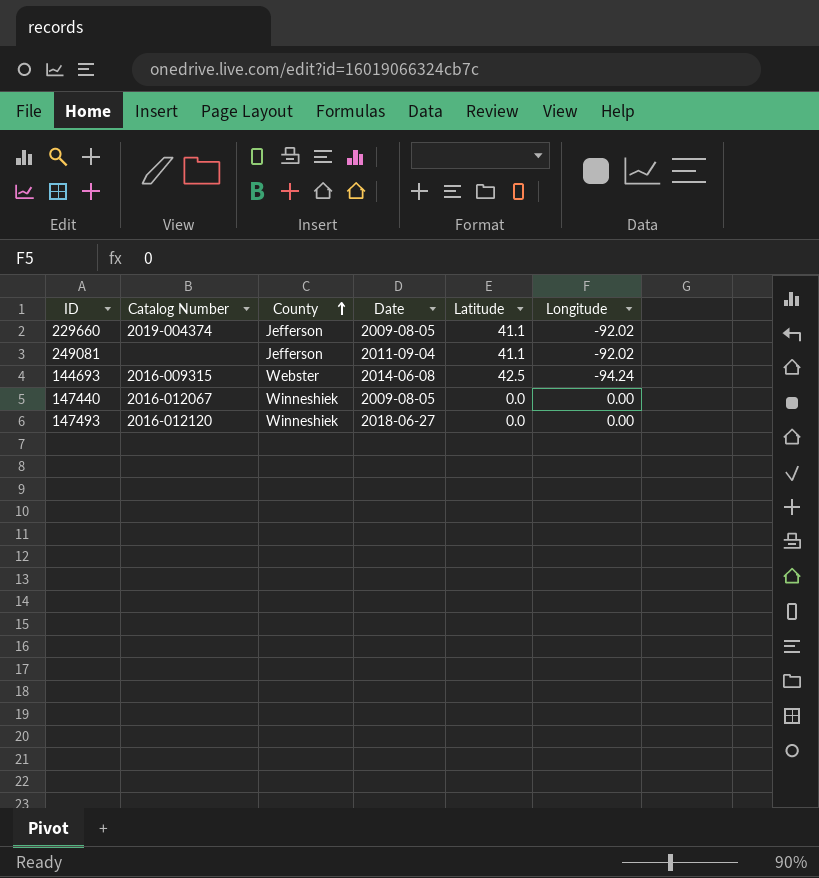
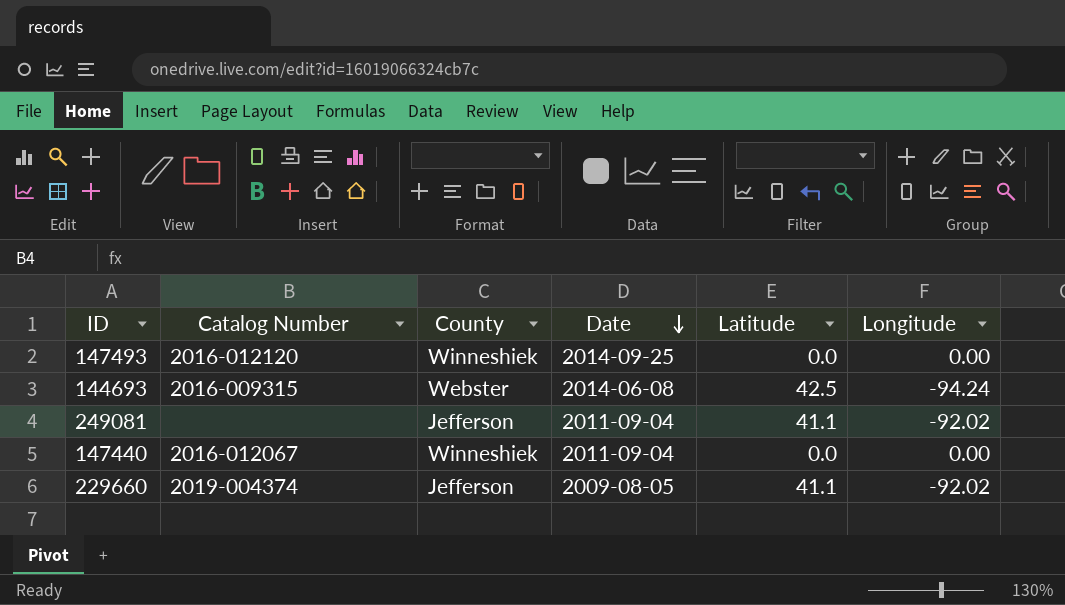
row order: County ascending -> Date descending
147493 | Date: 2018-06-27 -> 2014-09-25
147440 | Date: 2009-08-05 -> 2011-09-04

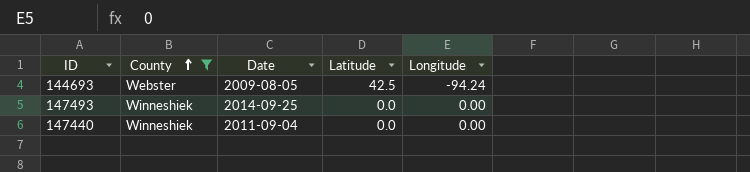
filter: none -> County != Jefferson
row order: Date descending -> County ascending
column Catalog Number | position: 2 -> none
144693 | Date: 2014-06-08 -> 2009-08-05

